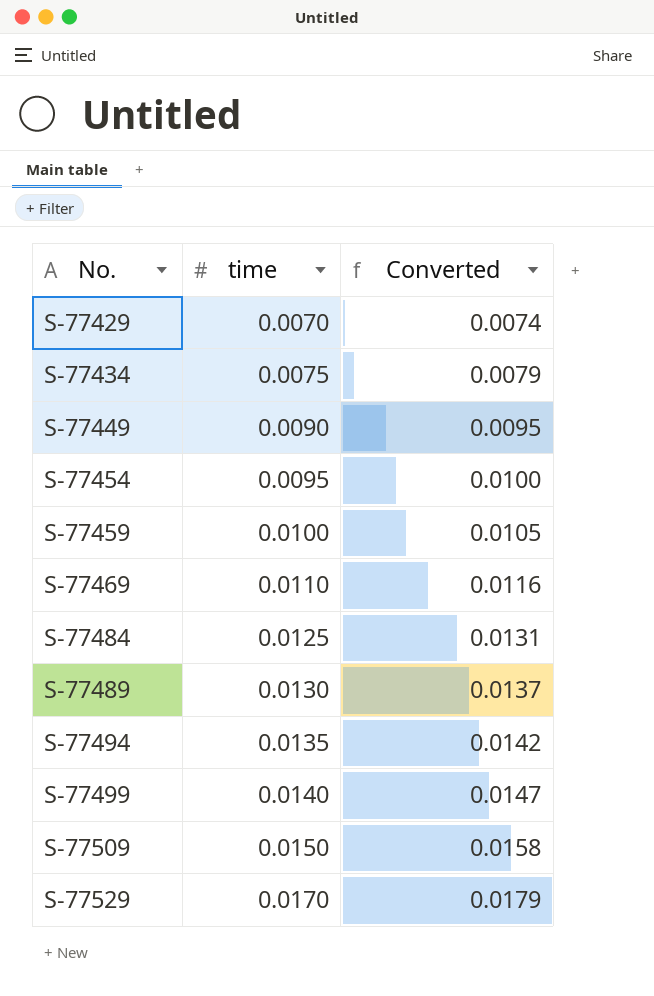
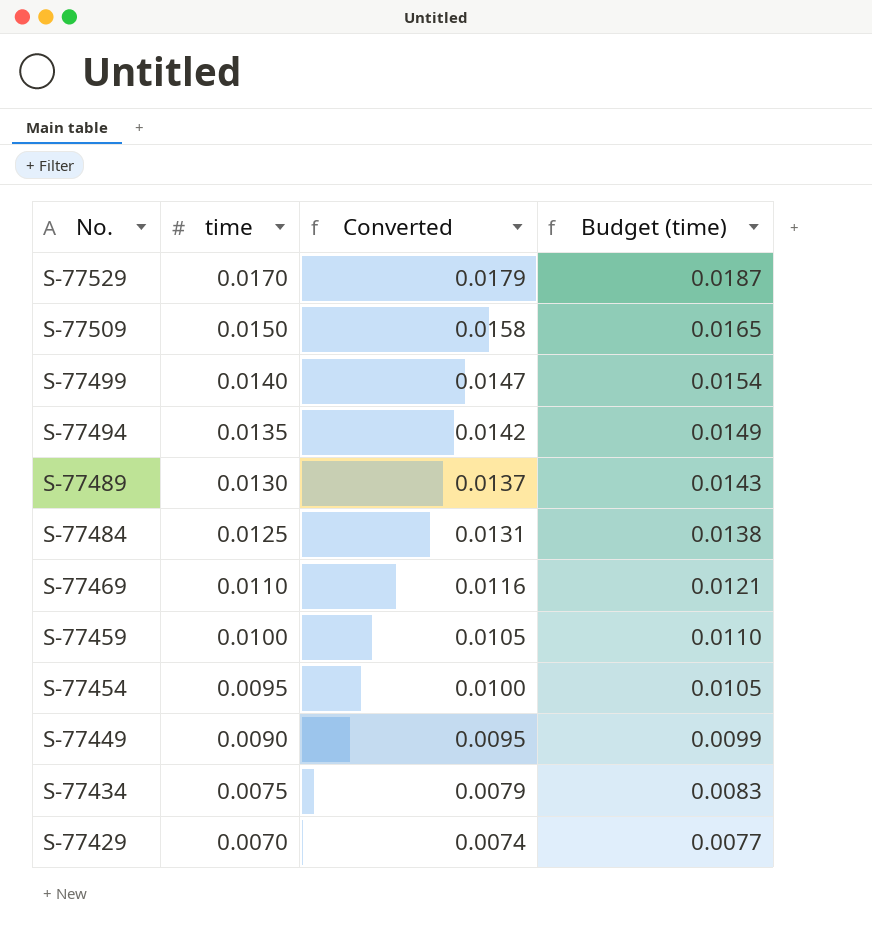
row order: No. ascending -> No. descending
column Budget (time) | formula: none -> [time] * 1.1

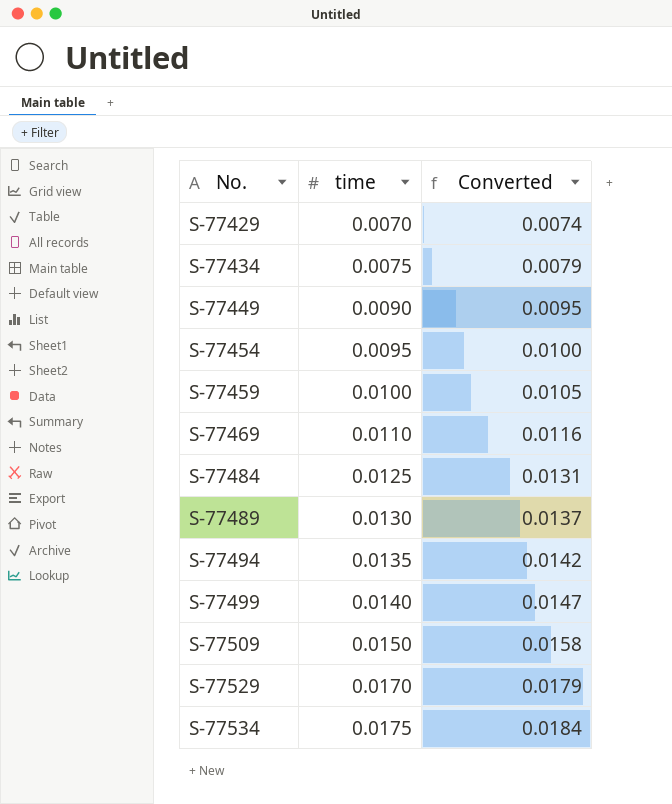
row order: No. descending -> No. ascending
column Budget (time) | formula: [time] * 1.1 -> none
row S-77534: none -> 0.0175 | 0.0184

